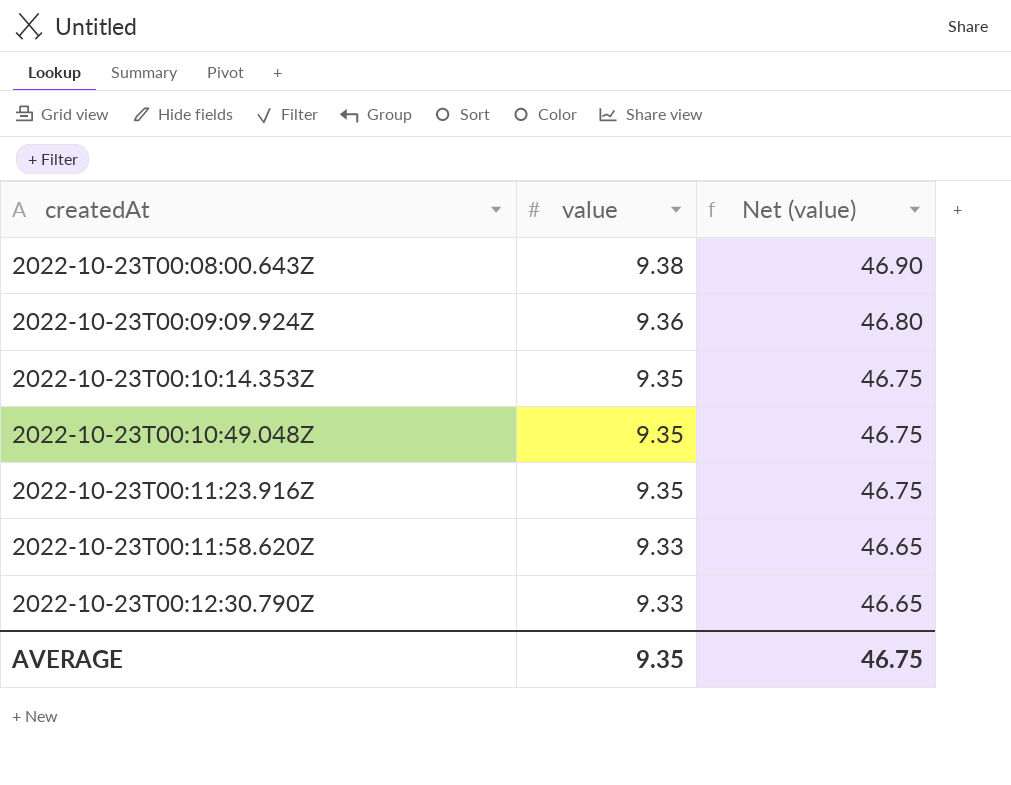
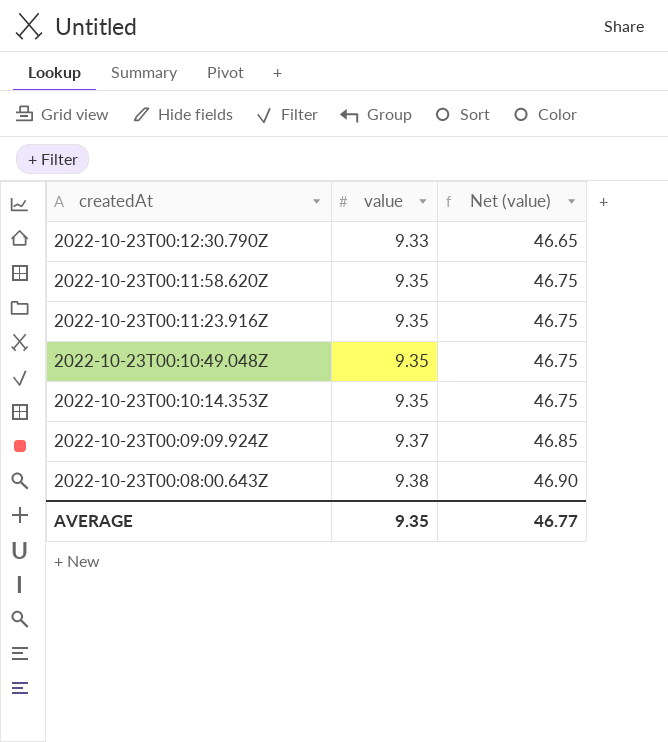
row order: createdAt ascending -> createdAt descending
2022-10-23T00:11:58.620Z | value: 9.33 -> 9.35
2022-10-23T00:11:58.620Z | Net (value): 46.65 -> 46.75
2022-10-23T00:09:09.924Z | value: 9.36 -> 9.37
2022-10-23T00:09:09.924Z | Net (value): 46.80 -> 46.85
AVERAGE | Net (value): 46.75 -> 46.77

